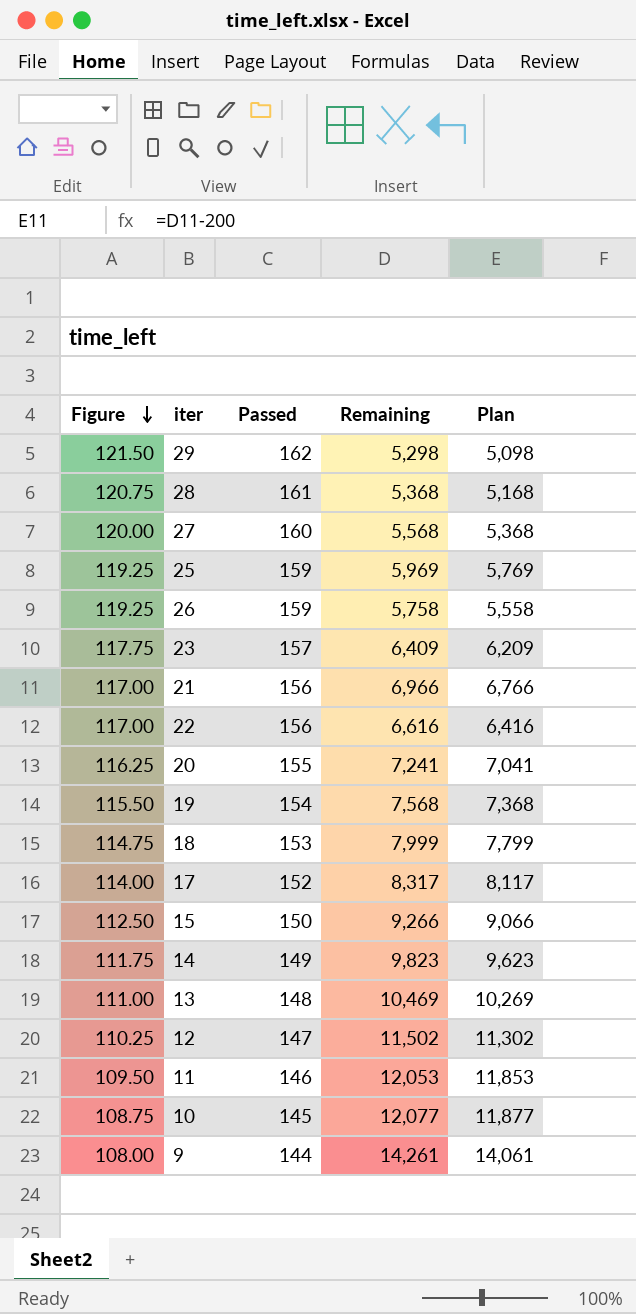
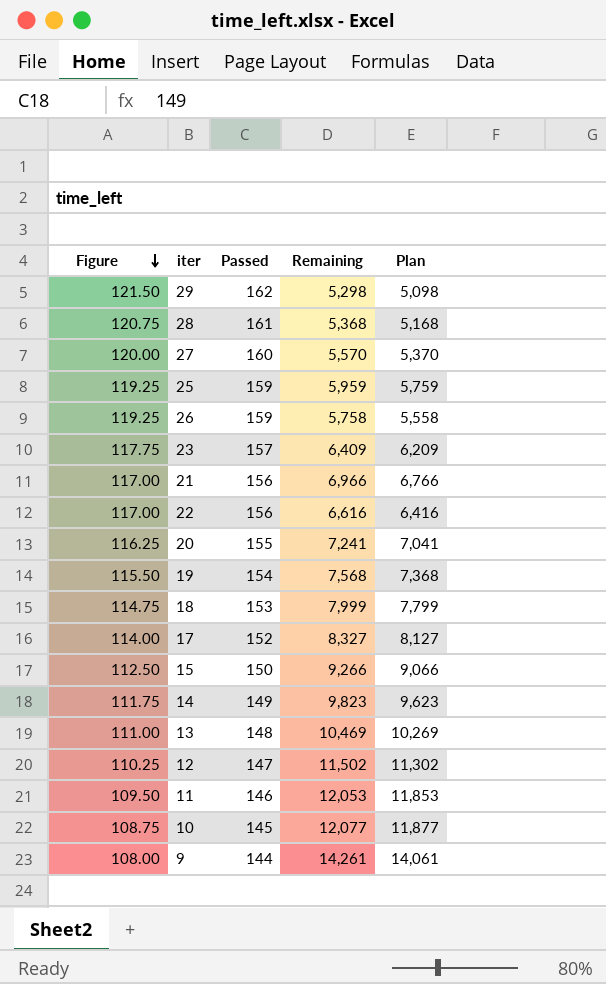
27 | Remaining: 5,568 -> 5,570
27 | Plan: 5,368 -> 5,370
25 | Remaining: 5,969 -> 5,959
25 | Plan: 5,769 -> 5,759
17 | Remaining: 8,317 -> 8,327
17 | Plan: 8,117 -> 8,127

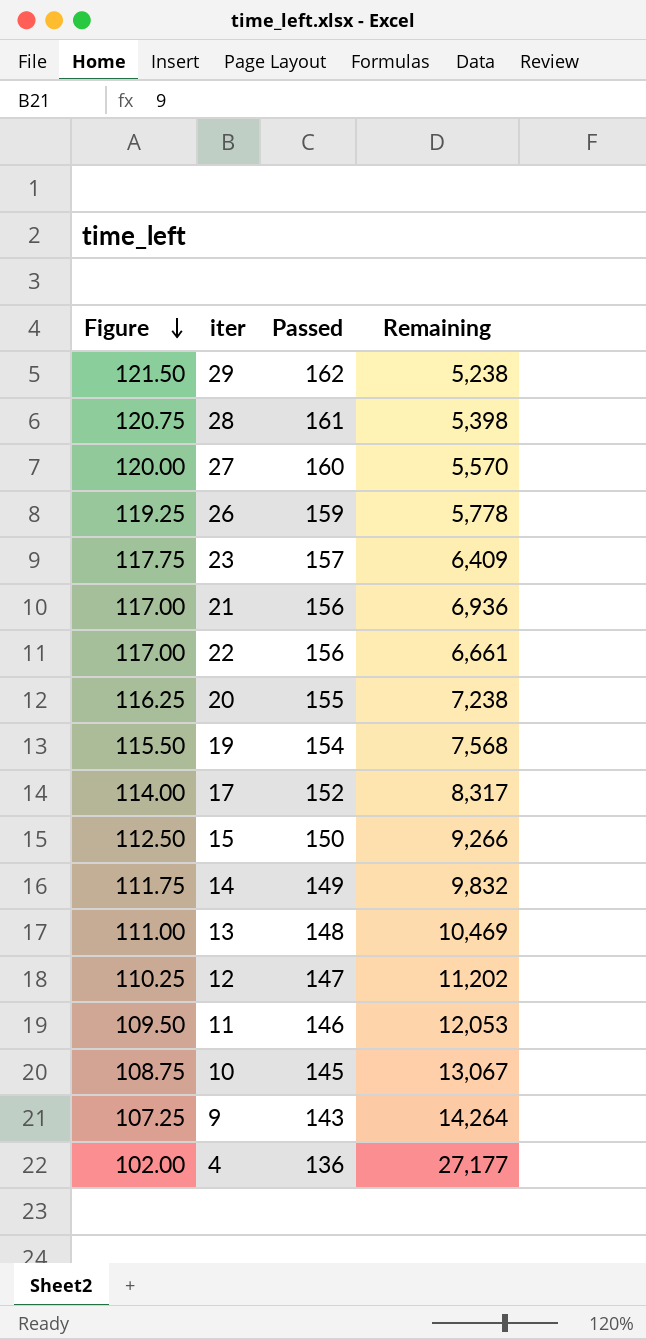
column Plan | formula: [Remaining] - 200 -> none
row 25: 119.25 | 159 | 5,959 | 5,759 -> none
row 18: 114.75 | 153 | 7,999 | 7,799 -> none
29 | Remaining: 5,298 -> 5,238
28 | Remaining: 5,368 -> 5,398
26 | Remaining: 5,758 -> 5,778
21 | Remaining: 6,966 -> 6,936
22 | Remaining: 6,616 -> 6,661
20 | Remaining: 7,241 -> 7,238
17 | Remaining: 8,327 -> 8,317
14 | Remaining: 9,823 -> 9,832
12 | Remaining: 11,502 -> 11,202
10 | Remaining: 12,077 -> 13,067
9 | Figure: 108.00 -> 107.25
9 | Passed: 144 -> 143
9 | Remaining: 14,261 -> 14,264
row 4: none -> 102.00 | 136 | 27,177

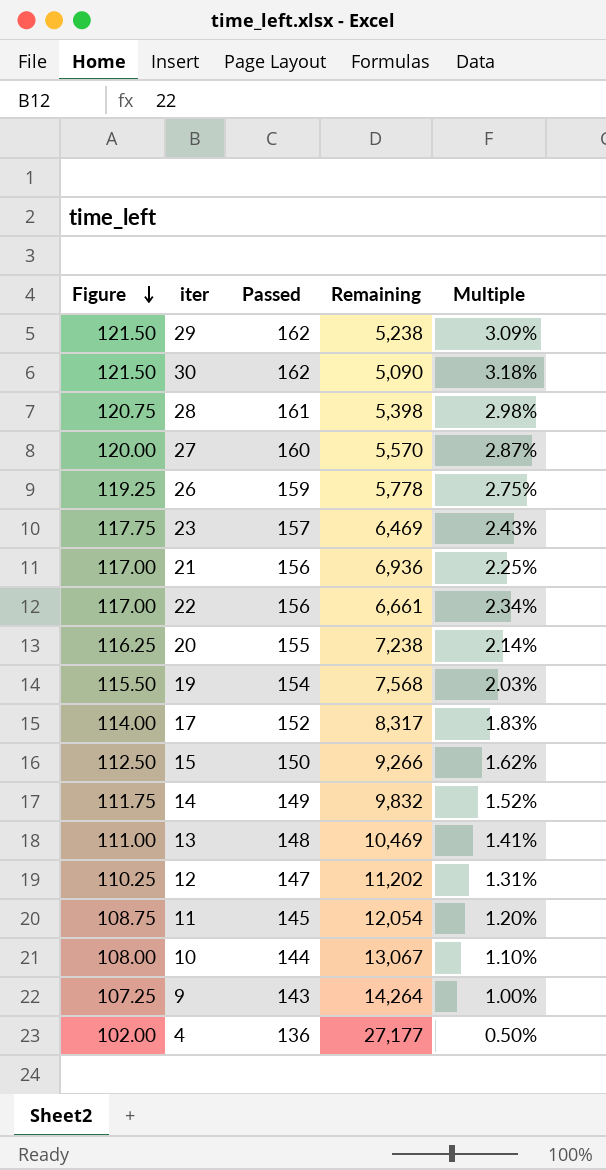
column Multiple | formula: none -> [Passed] / [Remaining]
row 30: none -> 121.50 | 162 | 5,090 | 3.18%
23 | Remaining: 6,409 -> 6,469
11 | Figure: 109.50 -> 108.75
11 | Passed: 146 -> 145
11 | Remaining: 12,053 -> 12,054
10 | Figure: 108.75 -> 108.00
10 | Passed: 145 -> 144

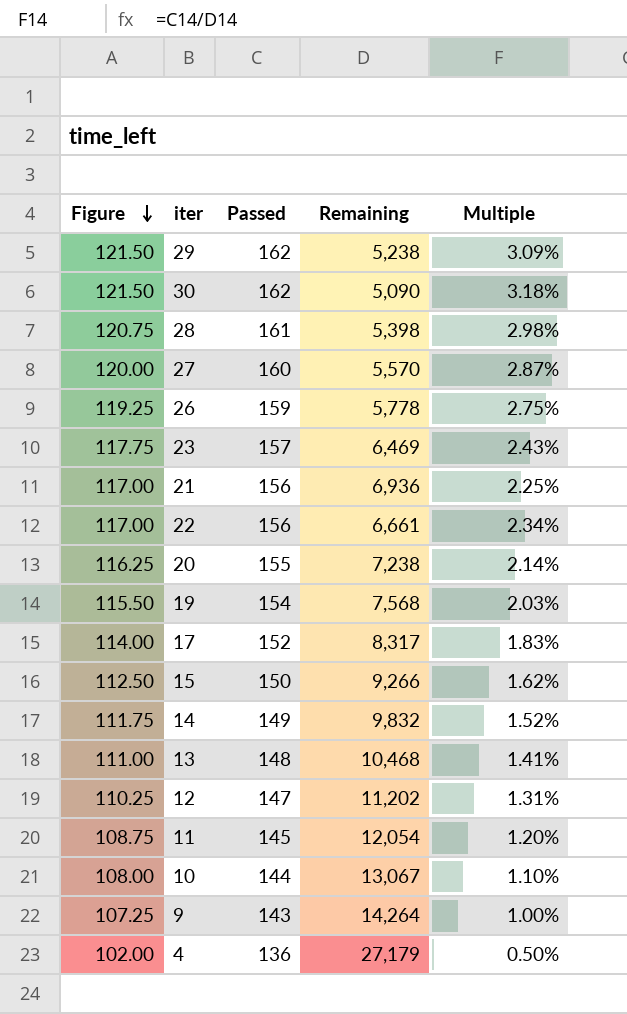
13 | Remaining: 10,469 -> 10,468
4 | Remaining: 27,177 -> 27,179

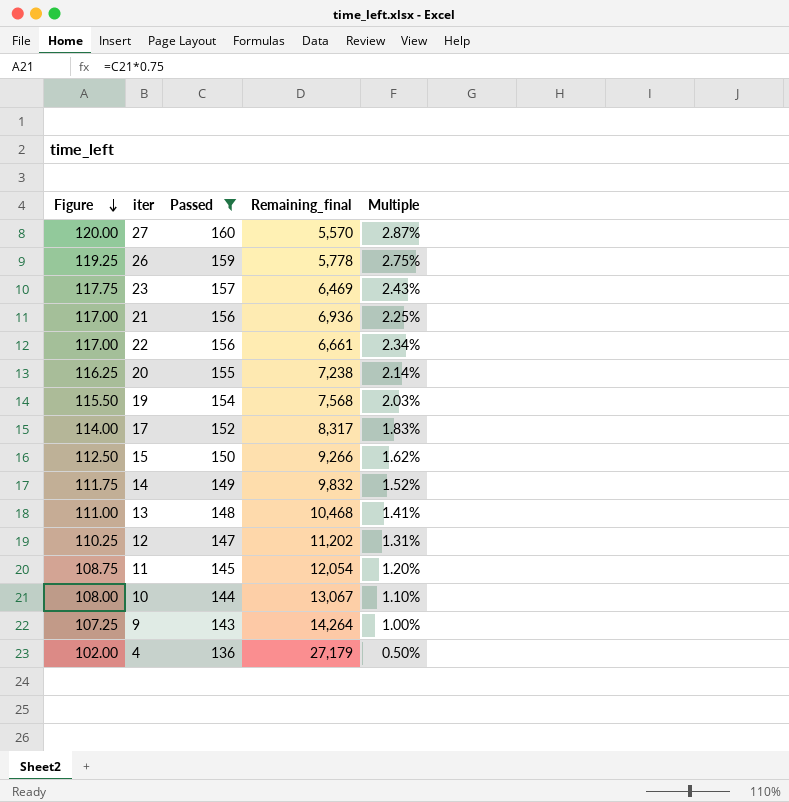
filter: none -> Passed <= 160
column name: Remaining -> Remaining_final

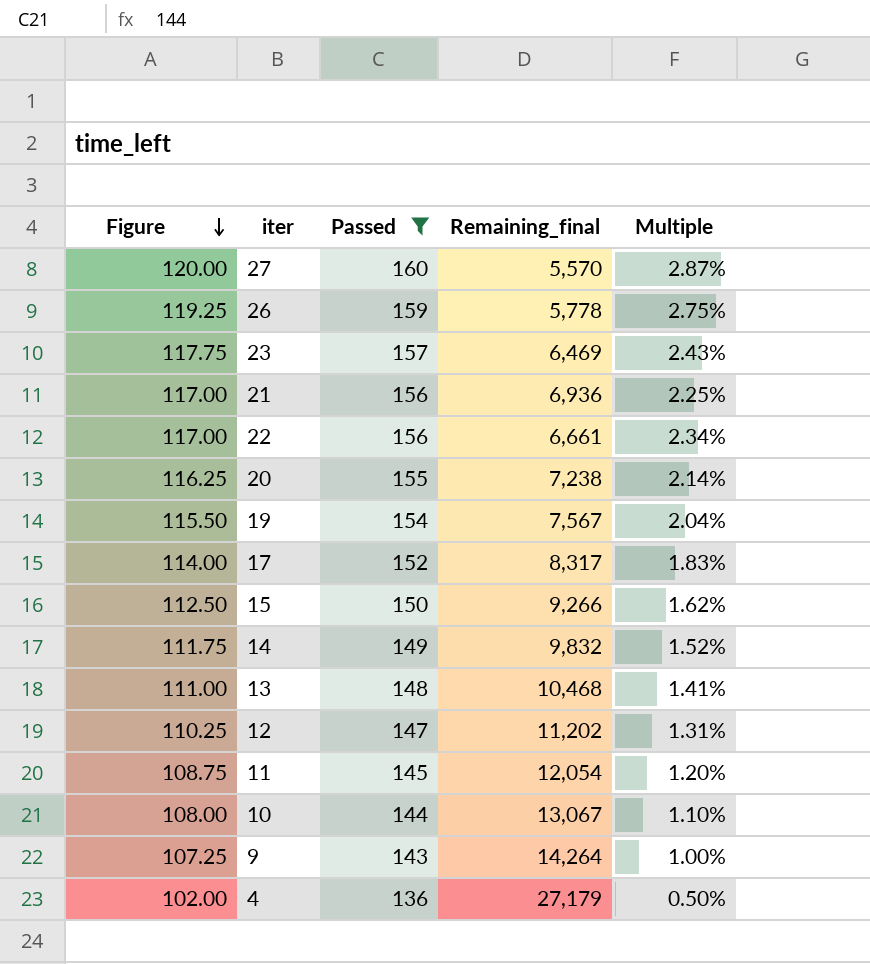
19 | Remaining_final: 7,568 -> 7,567
19 | Multiple: 2.03% -> 2.04%

